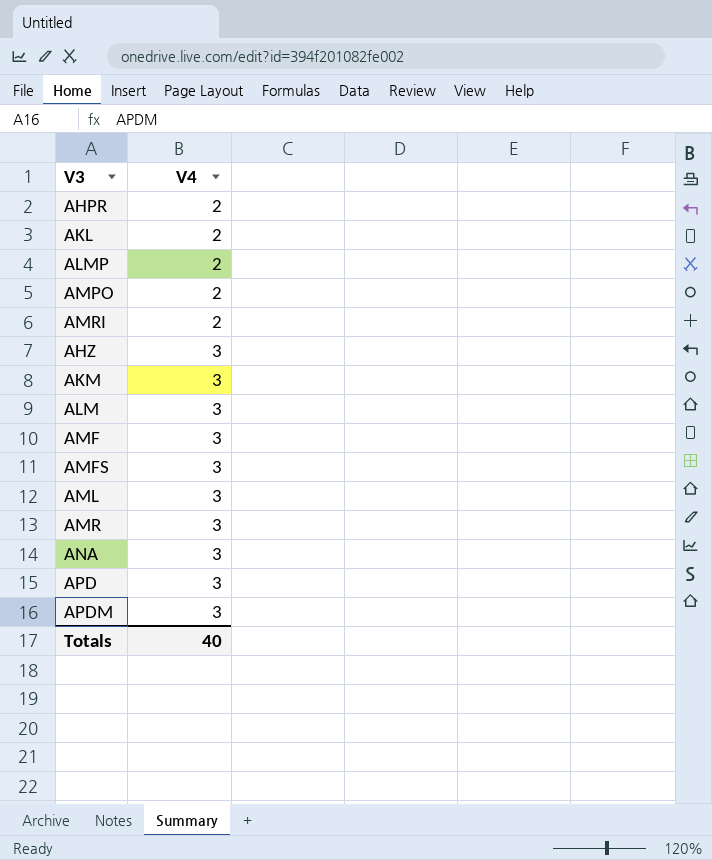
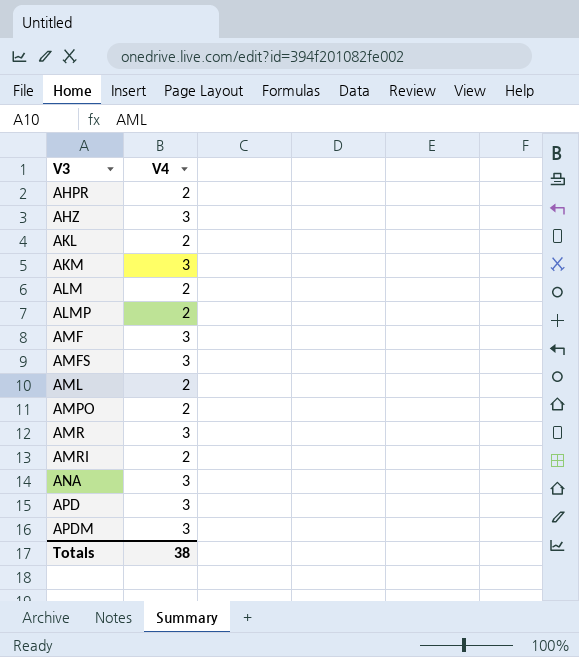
row order: V4 ascending -> V3 ascending
ALM | V4: 3 -> 2
AML | V4: 3 -> 2
Totals | V4: 40 -> 38

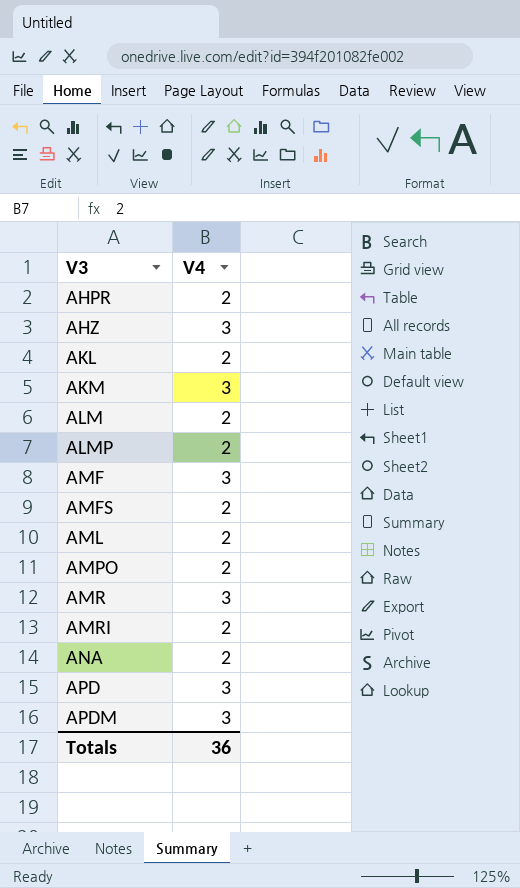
AMFS | V4: 3 -> 2
ANA | V4: 3 -> 2
Totals | V4: 38 -> 36

